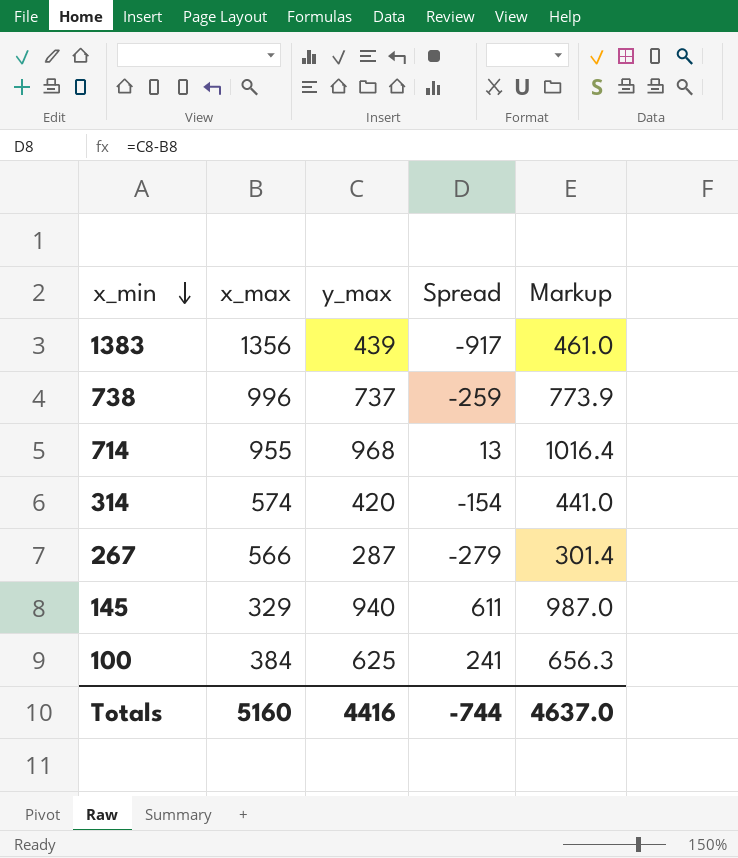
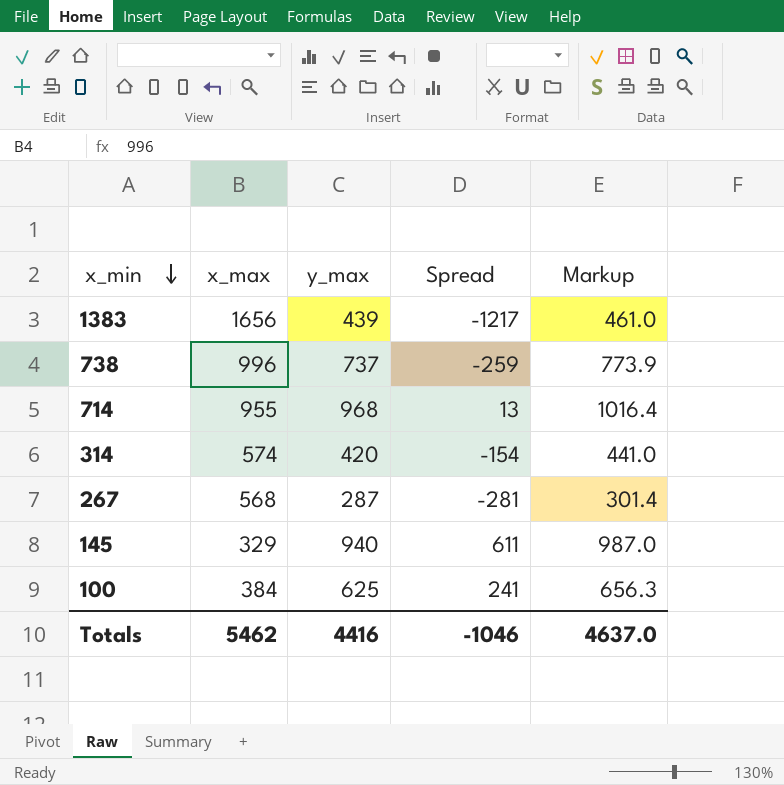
1383 | x_max: 1356 -> 1656
1383 | Spread: -917 -> -1217
267 | x_max: 566 -> 568
267 | Spread: -279 -> -281
Totals | x_max: 5160 -> 5462
Totals | Spread: -744 -> -1046

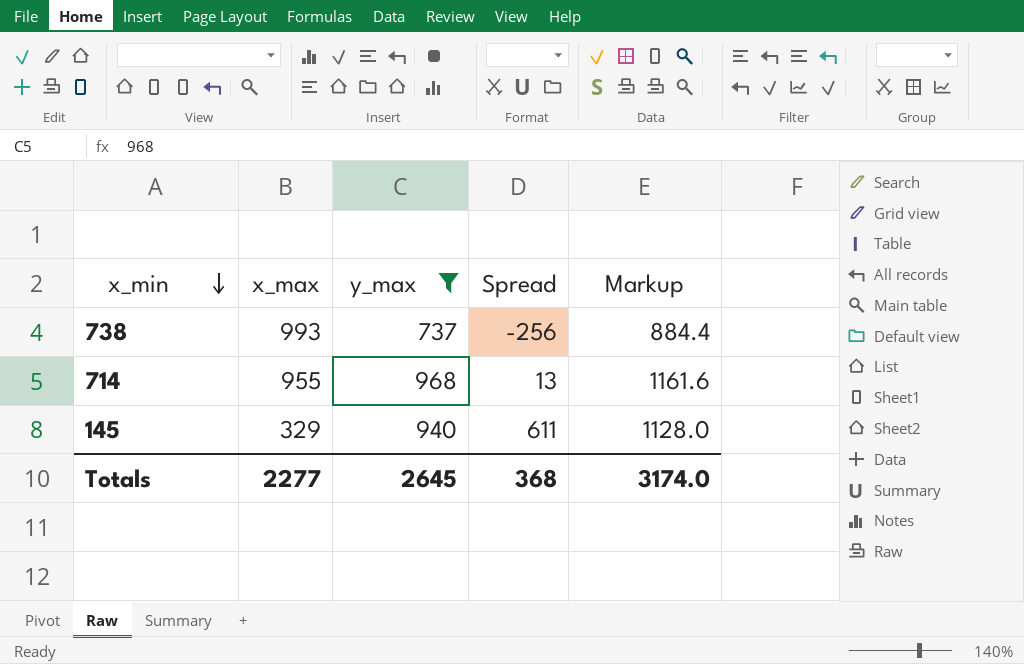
filter: none -> y_max >= 737
column Markup | formula: [y_max] * 1.05 -> [y_max] * 1.2
738 | x_max: 996 -> 993
738 | Spread: -259 -> -256
Totals | x_max: 5462 -> 2277
Totals | y_max: 4416 -> 2645
Totals | Spread: -1046 -> 368
Totals | Markup: 4637.0 -> 3174.0

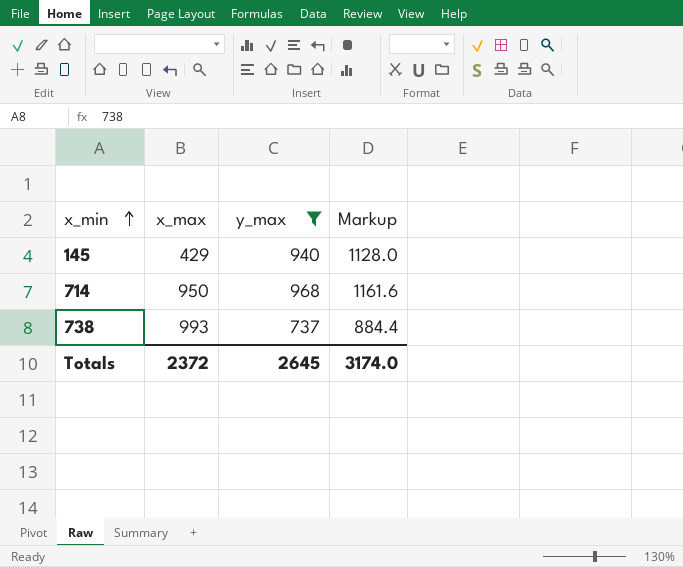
row order: x_min descending -> x_min ascending
column Spread | formula: [y_max] - [x_max] -> none
145 | x_max: 329 -> 429
714 | x_max: 955 -> 950
Totals | x_max: 2277 -> 2372

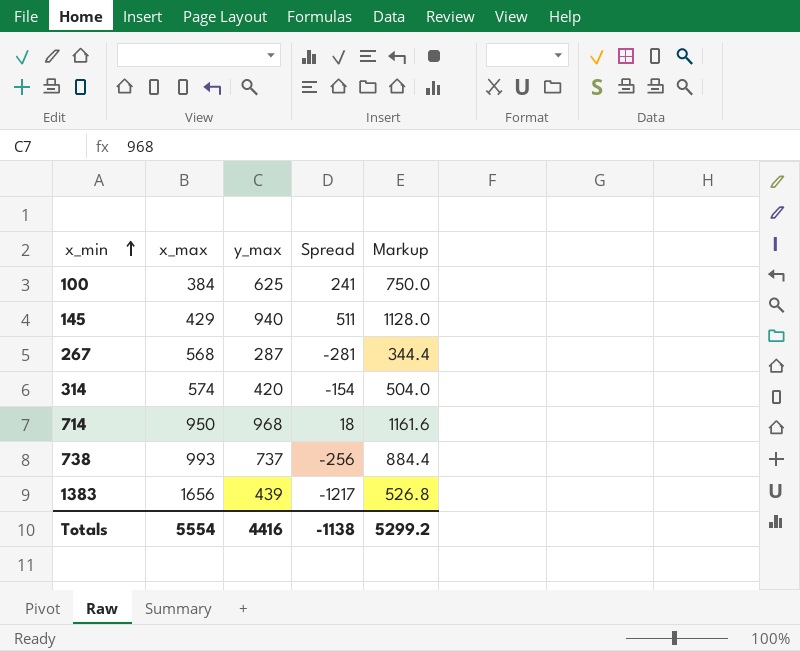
filter: y_max >= 737 -> none
column Spread | formula: none -> [y_max] - [x_max]
Totals | x_max: 2372 -> 5554
Totals | y_max: 2645 -> 4416
Totals | Markup: 3174.0 -> 5299.2

